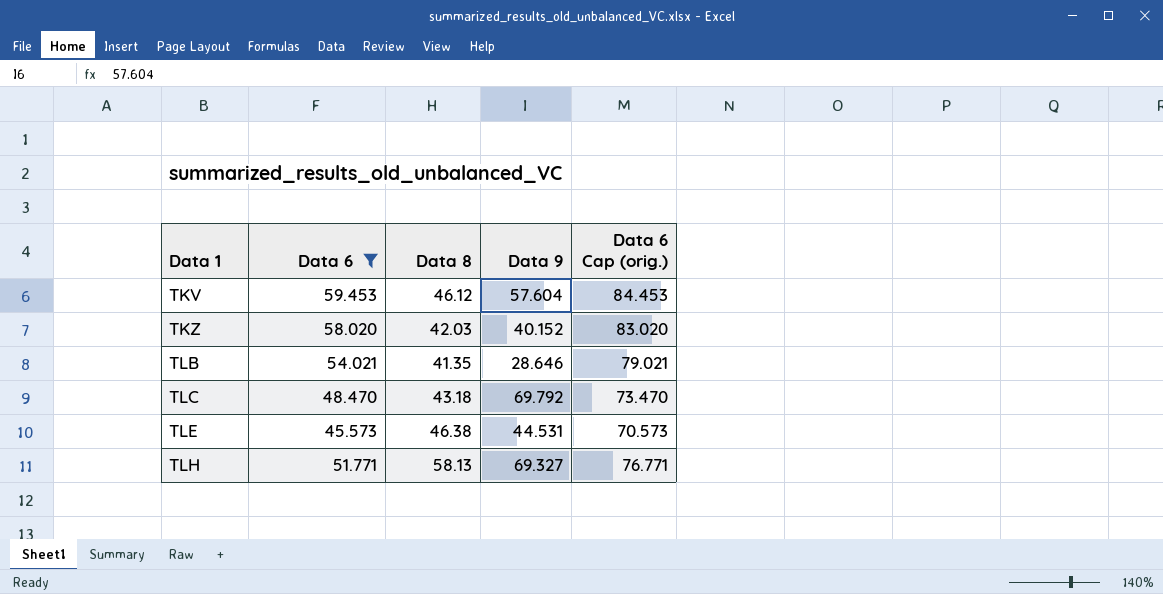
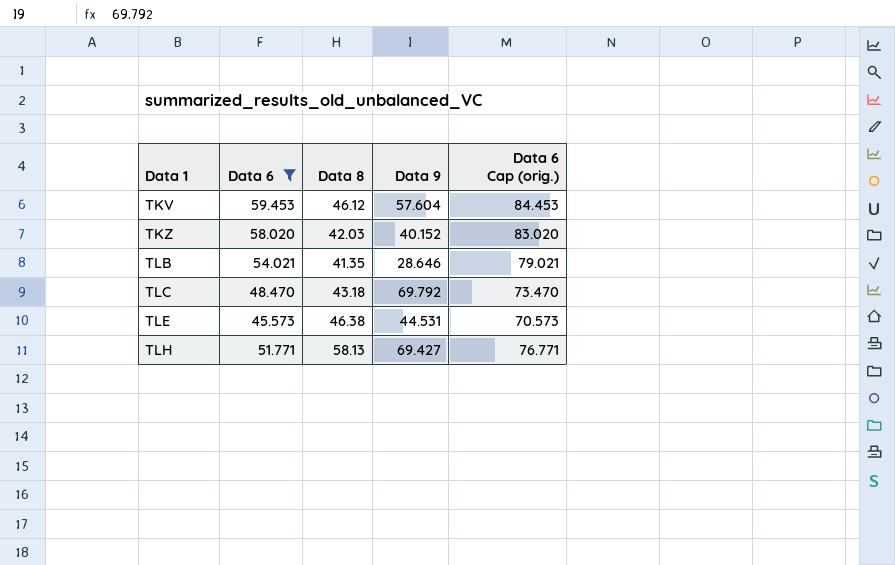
TLH | Data 9: 69.327 -> 69.427

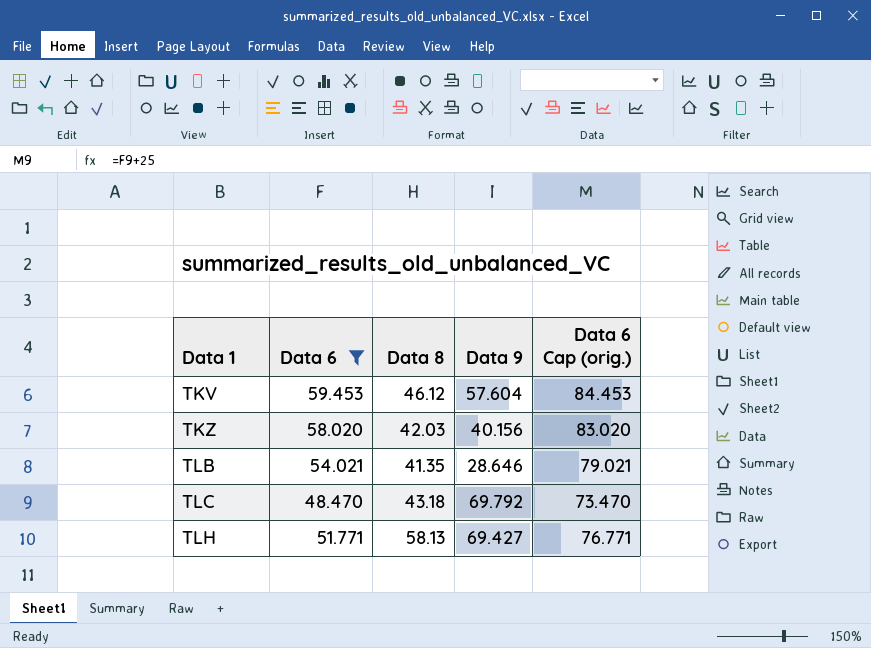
row TLE: 45.573 | 46.38 | 44.531 | 70.573 -> none
TKZ | Data 9: 40.152 -> 40.156

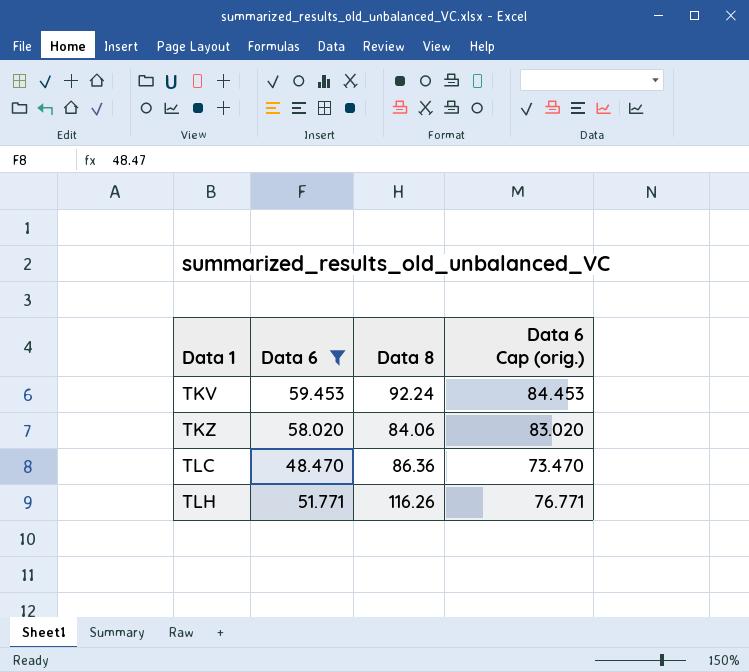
column Data 9 | position: 4 -> none
row TLB: 54.021 | 41.35 | 28.646 | 79.021 -> none
TKV | Data 8: 46.12 -> 92.24
TKZ | Data 8: 42.03 -> 84.06
TLC | Data 8: 43.18 -> 86.36
TLH | Data 8: 58.13 -> 116.26

